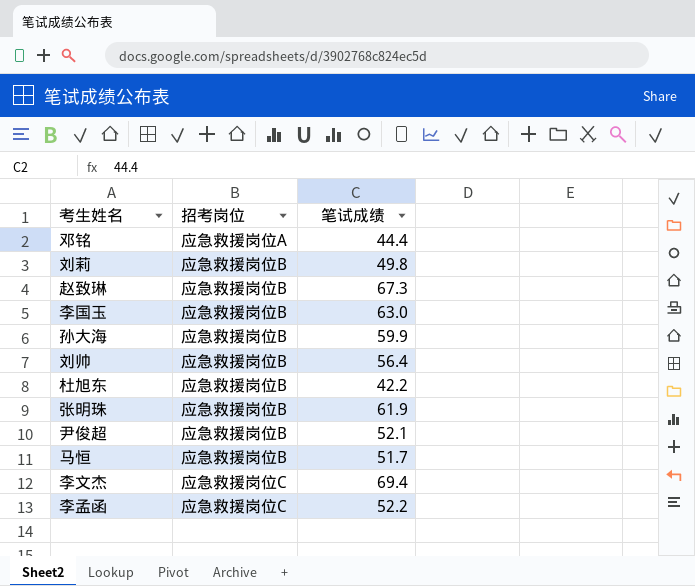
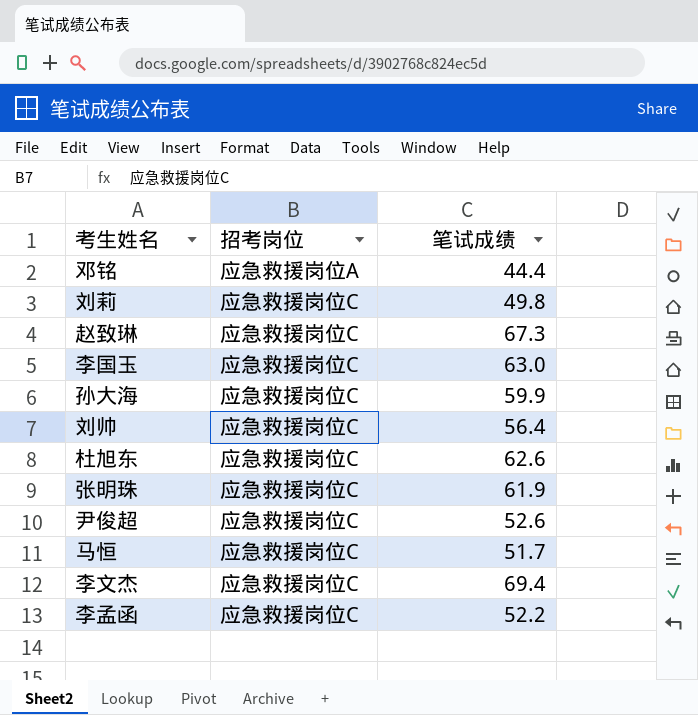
刘莉 | 招考岗位: 应急救援岗位B -> 应急救援岗位C
赵致琳 | 招考岗位: 应急救援岗位B -> 应急救援岗位C
李国玉 | 招考岗位: 应急救援岗位B -> 应急救援岗位C
孙大海 | 招考岗位: 应急救援岗位B -> 应急救援岗位C
刘帅 | 招考岗位: 应急救援岗位B -> 应急救援岗位C
杜旭东 | 招考岗位: 应急救援岗位B -> 应急救援岗位C
杜旭东 | 笔试成绩: 42.2 -> 62.6
张明珠 | 招考岗位: 应急救援岗位B -> 应急救援岗位C
尹俊超 | 招考岗位: 应急救援岗位B -> 应急救援岗位C
尹俊超 | 笔试成绩: 52.1 -> 52.6
马恒 | 招考岗位: 应急救援岗位B -> 应急救援岗位C

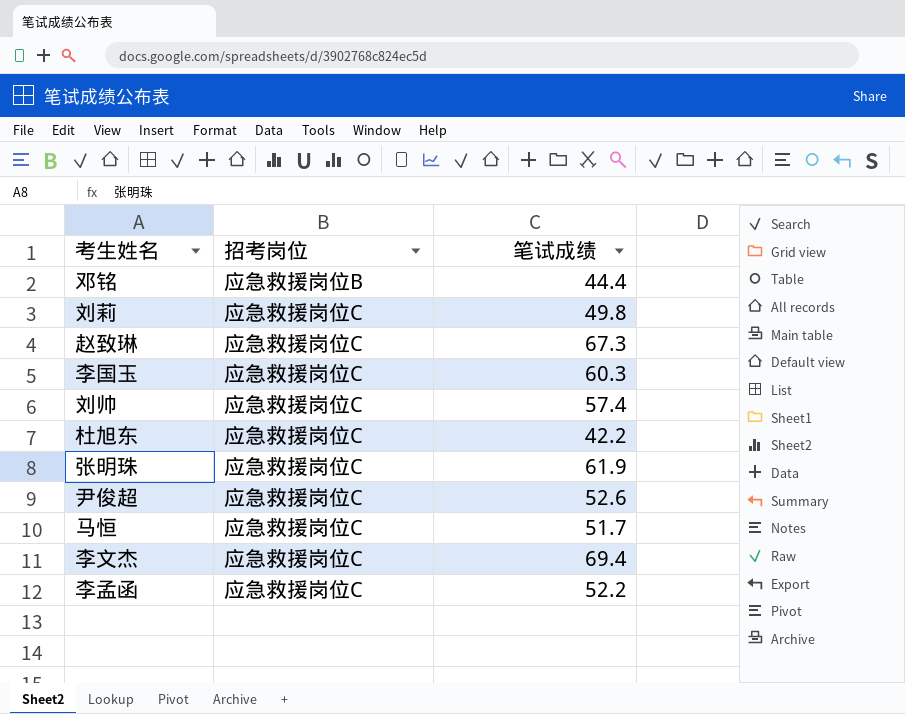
row 孙大海: 应急救援岗位C | 59.9 -> none
邓铭 | 招考岗位: 应急救援岗位A -> 应急救援岗位B
李国玉 | 笔试成绩: 63.0 -> 60.3
刘帅 | 笔试成绩: 56.4 -> 57.4
杜旭东 | 笔试成绩: 62.6 -> 42.2

